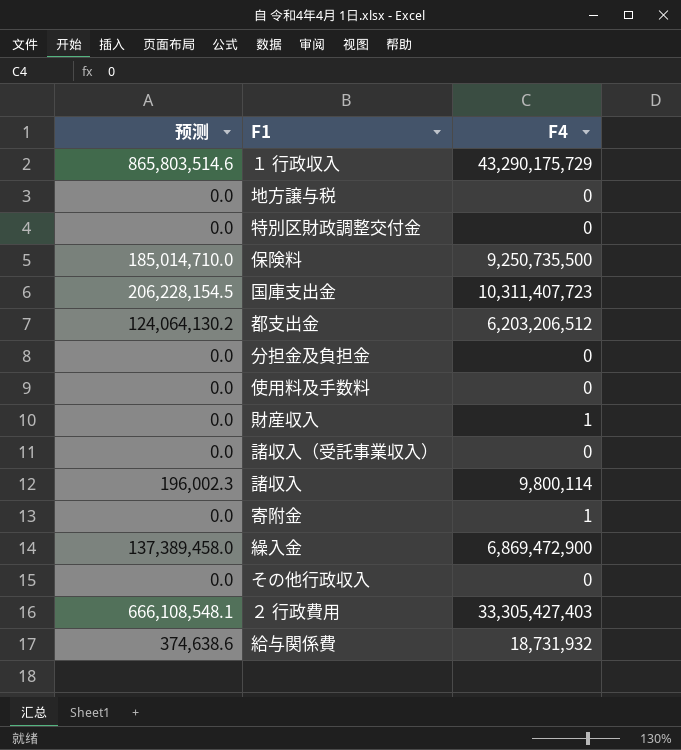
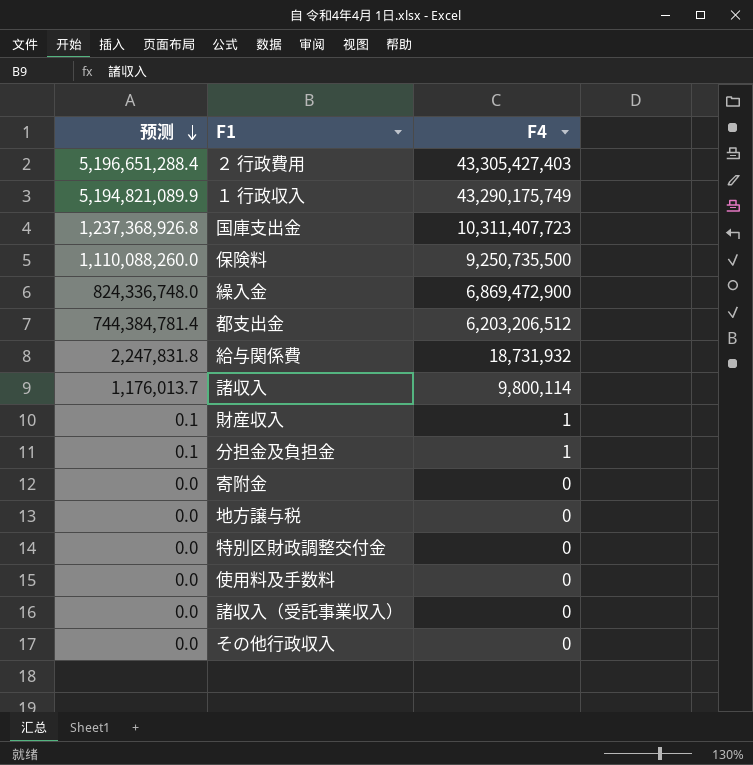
row order: none -> 预测 descending
column 预测 | formula: [F4] * 0.02 -> [F4] * 0.12
２ 行政費用 | F4: 33,305,427,403 -> 43,305,427,403
１ 行政収入 | F4: 43,290,175,729 -> 43,290,175,749
分担金及負担金 | F4: 0 -> 1
寄附金 | F4: 1 -> 0

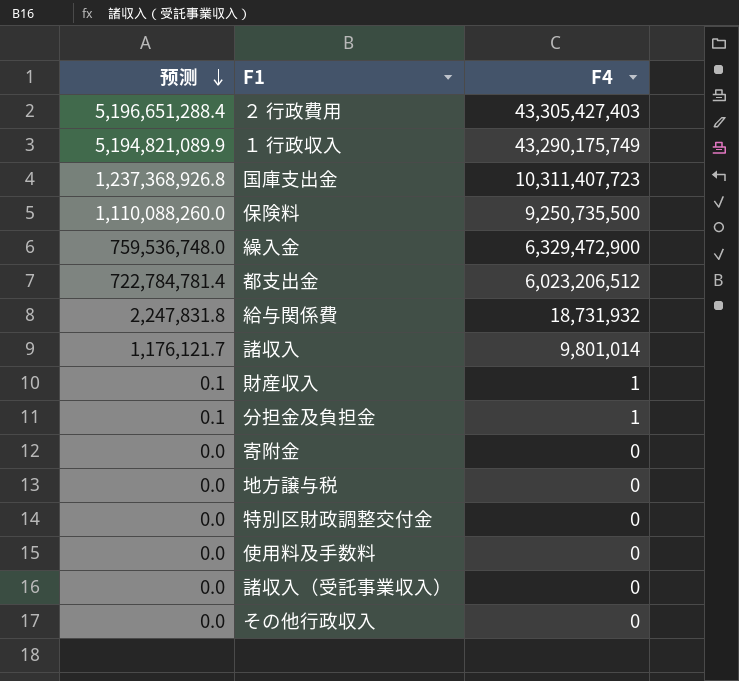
繰入金 | 预测: 824,336,748.0 -> 759,536,748.0
繰入金 | F4: 6,869,472,900 -> 6,329,472,900
都支出金 | 预测: 744,384,781.4 -> 722,784,781.4
都支出金 | F4: 6,203,206,512 -> 6,023,206,512
諸収入 | 预测: 1,176,013.7 -> 1,176,121.7
諸収入 | F4: 9,800,114 -> 9,801,014

